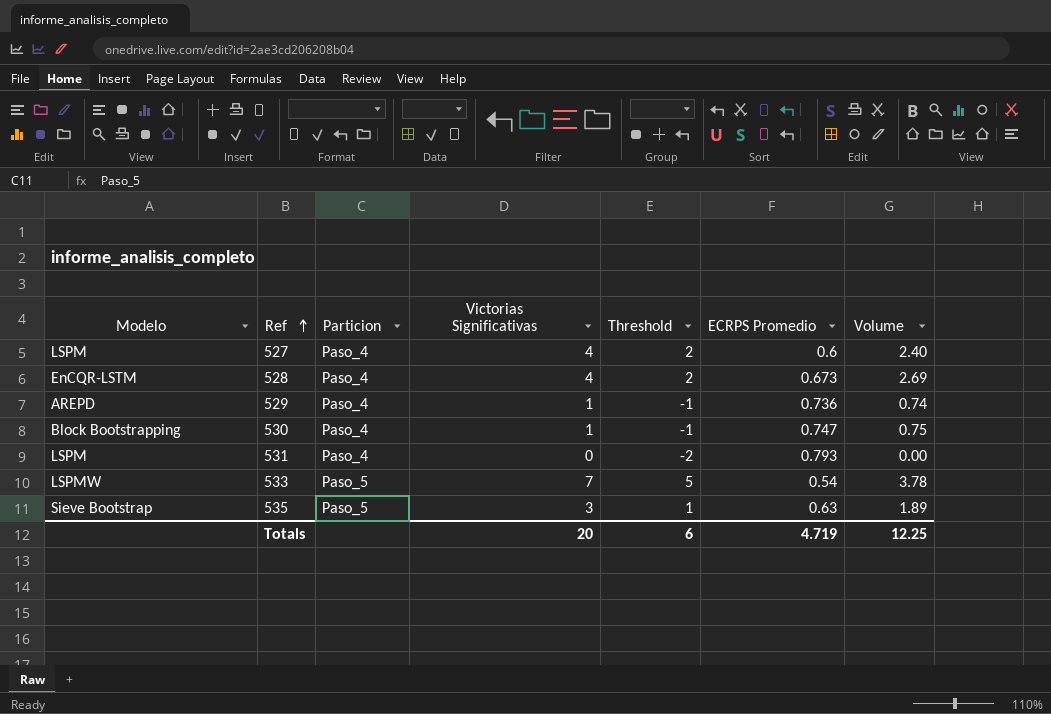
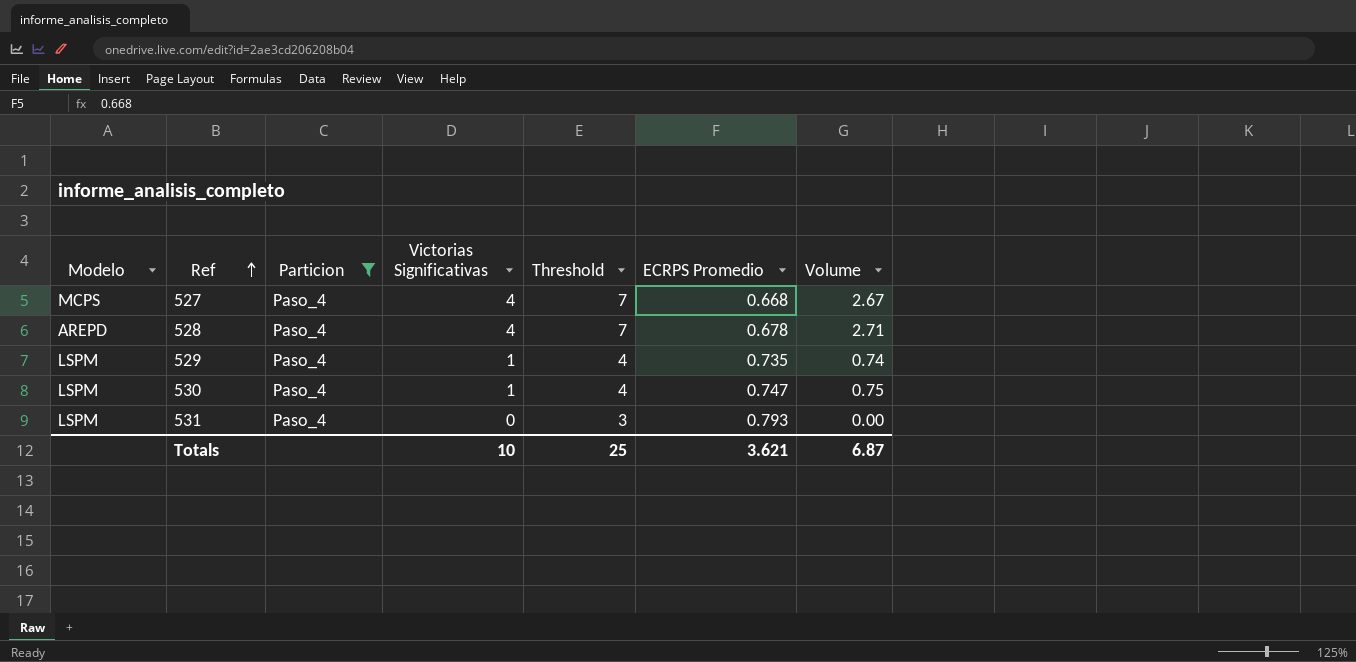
filter: none -> Particion = Paso_4
column Threshold | formula: [Victorias Significativas] - 2 -> [Victorias Significativas] + 3
527 | Modelo: LSPM -> MCPS
527 | ECRPS Promedio: 0.6 -> 0.668
527 | Volume: 2.40 -> 2.67
528 | Modelo: EnCQR-LSTM -> AREPD
528 | ECRPS Promedio: 0.673 -> 0.678
528 | Volume: 2.69 -> 2.71
529 | Modelo: AREPD -> LSPM
529 | ECRPS Promedio: 0.736 -> 0.735
530 | Modelo: Block Bootstrapping -> LSPM
Totals | Victorias Significativas: 20 -> 10
Totals | Threshold: 6 -> 25
Totals | ECRPS Promedio: 4.719 -> 3.621
Totals | Volume: 12.25 -> 6.87

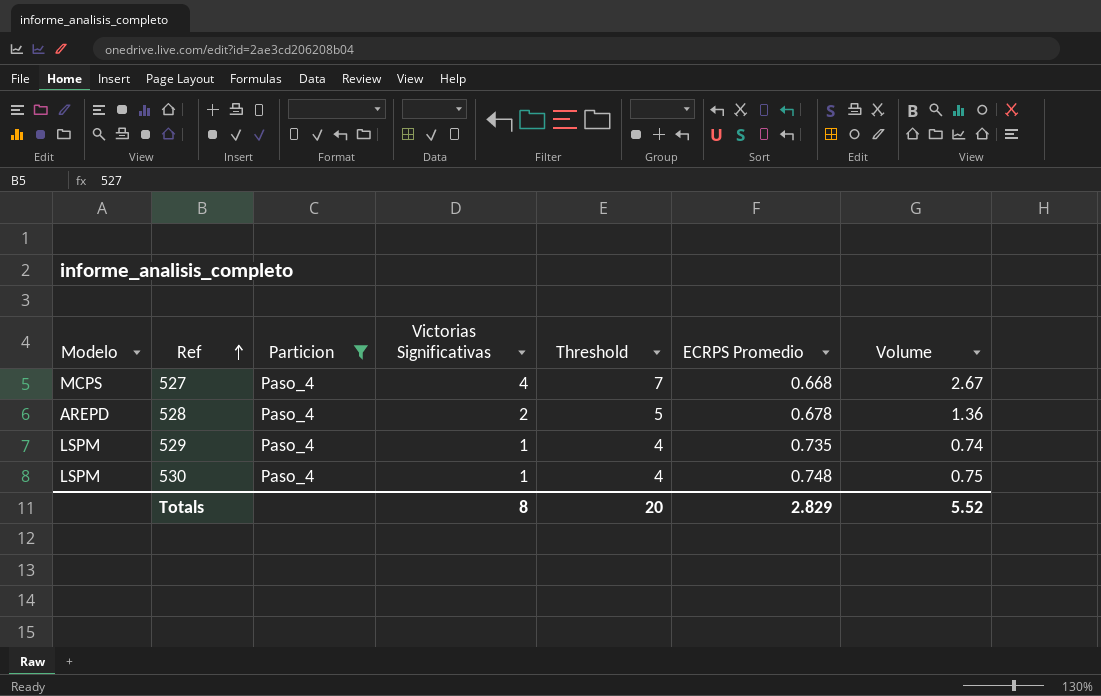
row 531: LSPM | Paso_4 | 0 | 3 | 0.793 | 0.00 -> none
528 | Victorias Significativas: 4 -> 2
528 | Threshold: 7 -> 5
528 | Volume: 2.71 -> 1.36
530 | ECRPS Promedio: 0.747 -> 0.748
Totals | Victorias Significativas: 10 -> 8
Totals | Threshold: 25 -> 20
Totals | ECRPS Promedio: 3.621 -> 2.829
Totals | Volume: 6.87 -> 5.52

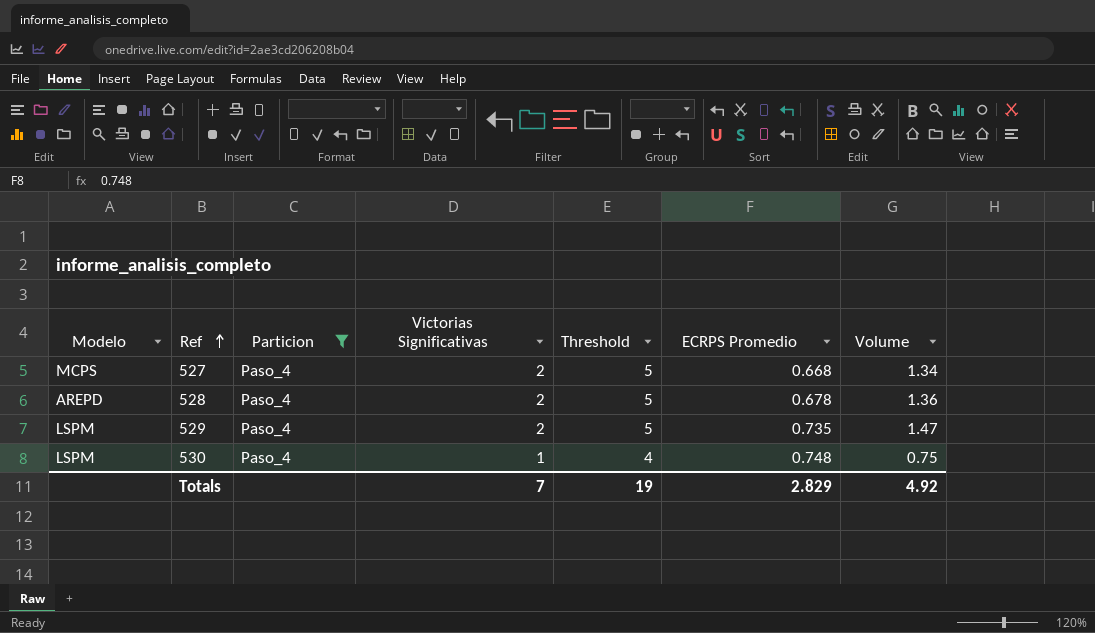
527 | Victorias Significativas: 4 -> 2
527 | Threshold: 7 -> 5
527 | Volume: 2.67 -> 1.34
529 | Victorias Significativas: 1 -> 2
529 | Threshold: 4 -> 5
529 | Volume: 0.74 -> 1.47
Totals | Victorias Significativas: 8 -> 7
Totals | Threshold: 20 -> 19
Totals | Volume: 5.52 -> 4.92

